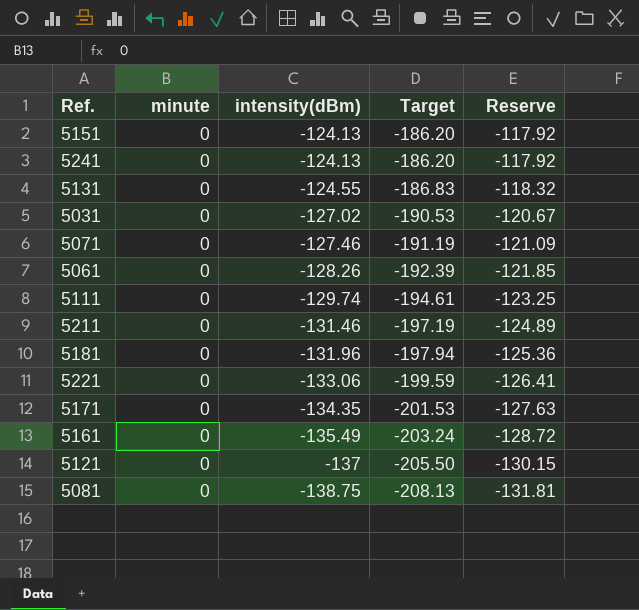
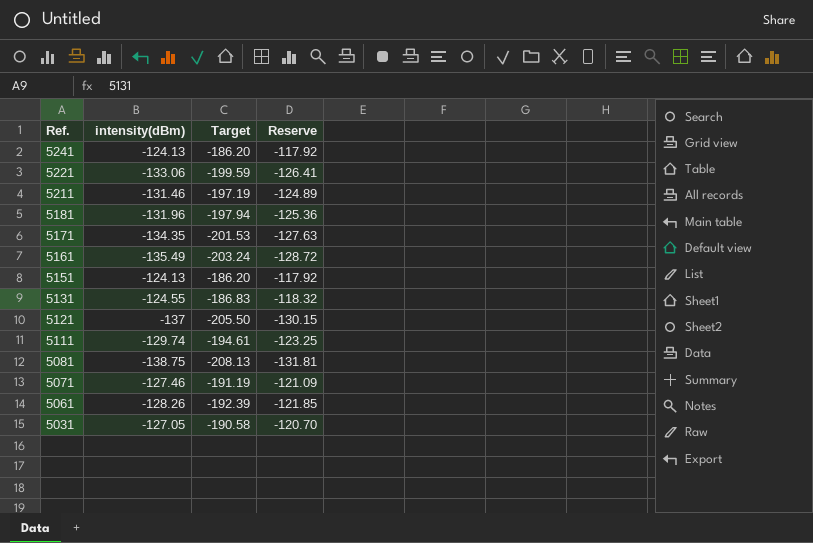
row order: intensity(dBm) descending -> Ref. descending
column minute | position: 2 -> none
5031 | intensity(dBm): -127.02 -> -127.05
5031 | Target: -190.53 -> -190.58
5031 | Reserve: -120.67 -> -120.70

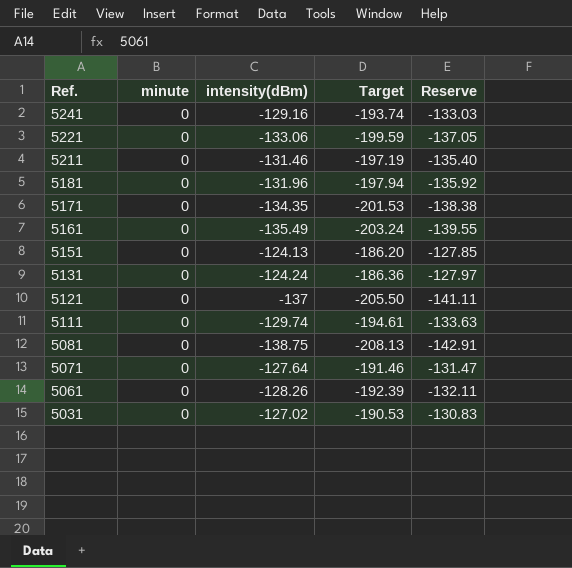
column minute | position: none -> 2
column Reserve | formula: [intensity(dBm)] * 0.95 -> [intensity(dBm)] * 1.03
5241 | intensity(dBm): -124.13 -> -129.16
5241 | Target: -186.20 -> -193.74
5131 | intensity(dBm): -124.55 -> -124.24
5131 | Target: -186.83 -> -186.36
5071 | intensity(dBm): -127.46 -> -127.64
5071 | Target: -191.19 -> -191.46
5031 | intensity(dBm): -127.05 -> -127.02
5031 | Target: -190.58 -> -190.53

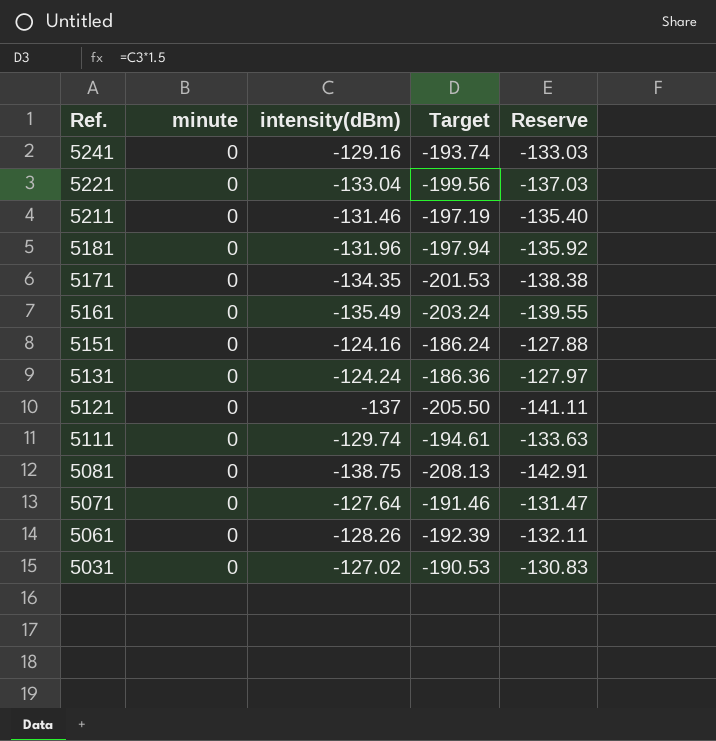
5221 | intensity(dBm): -133.06 -> -133.04
5221 | Target: -199.59 -> -199.56
5221 | Reserve: -137.05 -> -137.03
5151 | intensity(dBm): -124.13 -> -124.16
5151 | Target: -186.20 -> -186.24
5151 | Reserve: -127.85 -> -127.88

